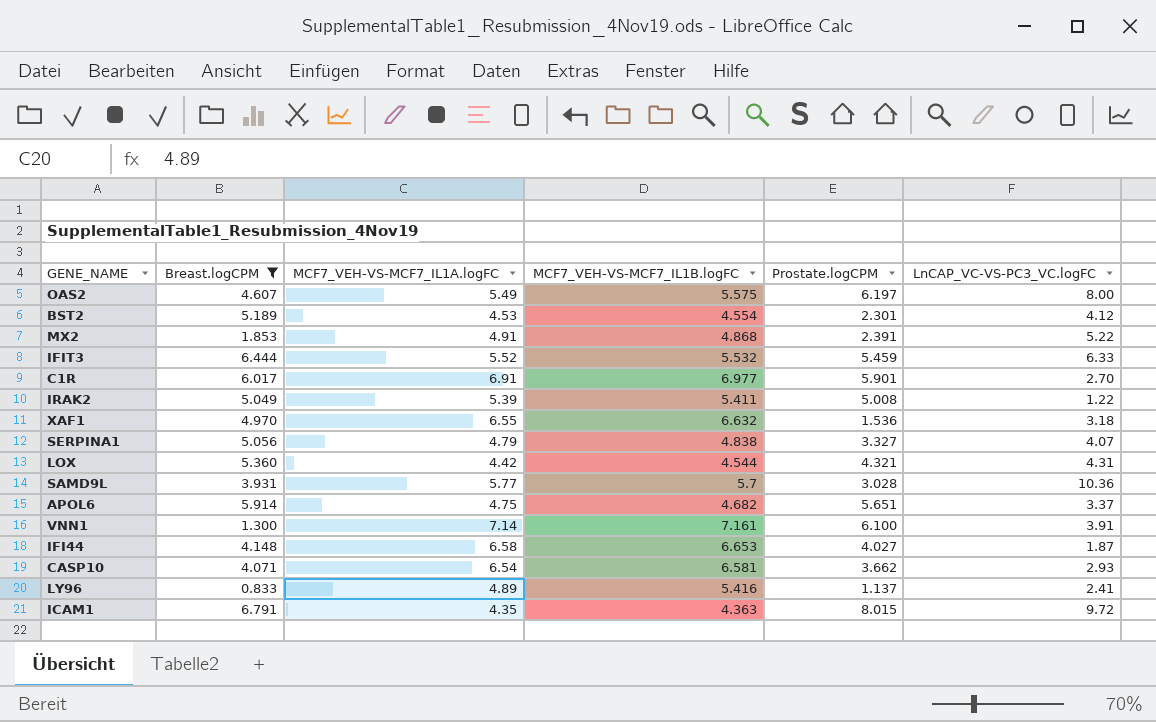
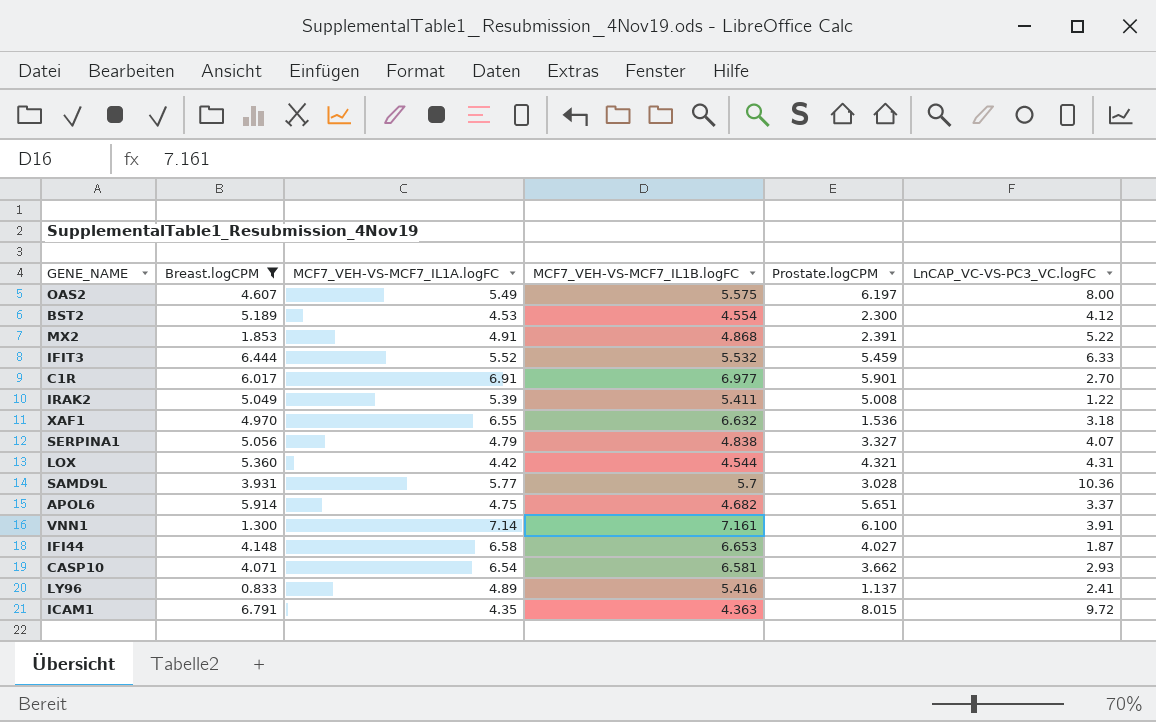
BST2 | Prostate.logCPM: 2.301 -> 2.300

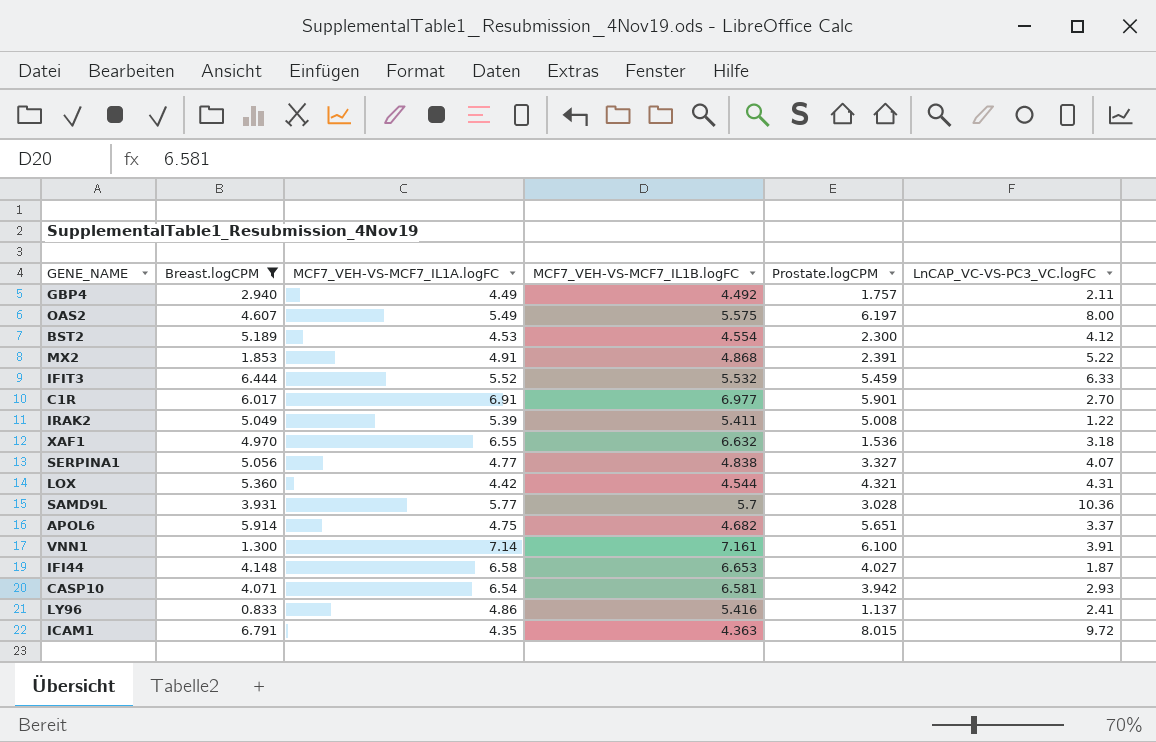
row GBP4: none -> 2.940 | 4.49 | 4.492 | 1.757 | 2.11
SERPINA1 | MCF7_VEH-VS-MCF7_IL1A.logFC: 4.79 -> 4.77
CASP10 | Prostate.logCPM: 3.662 -> 3.942
LY96 | MCF7_VEH-VS-MCF7_IL1A.logFC: 4.89 -> 4.86

